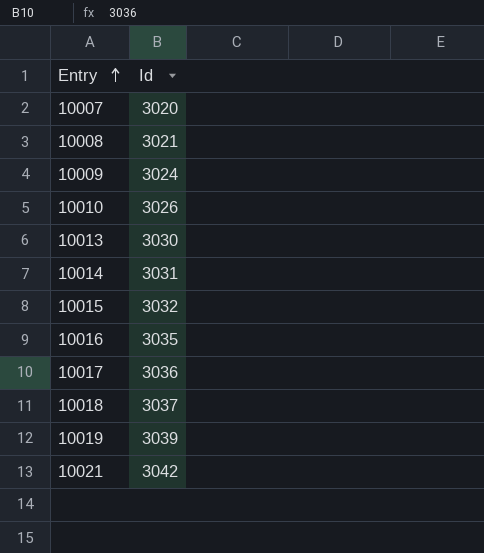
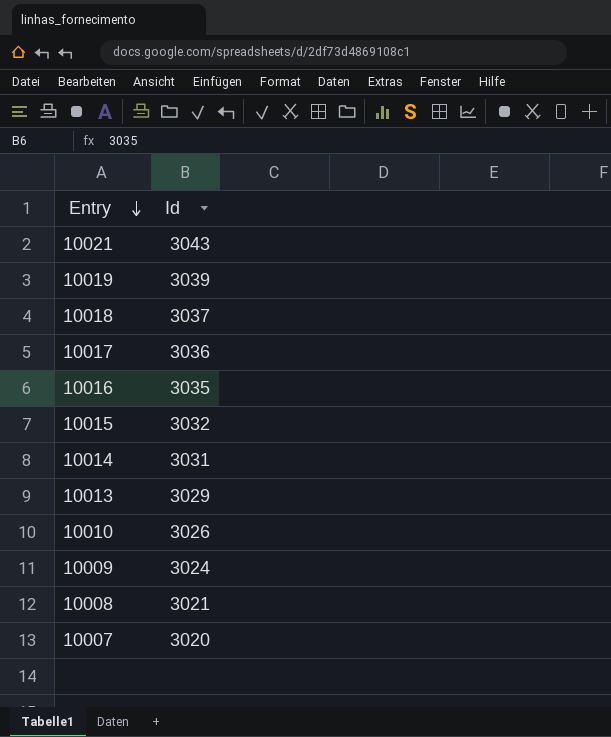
row order: Entry ascending -> Entry descending
10021 | Id: 3042 -> 3043
10013 | Id: 3030 -> 3029

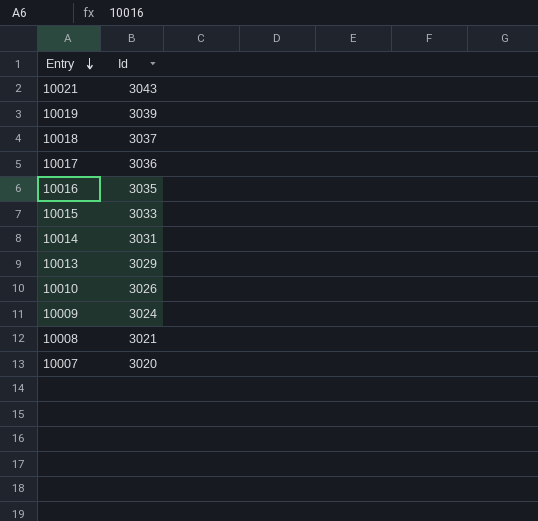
10015 | Id: 3032 -> 3033

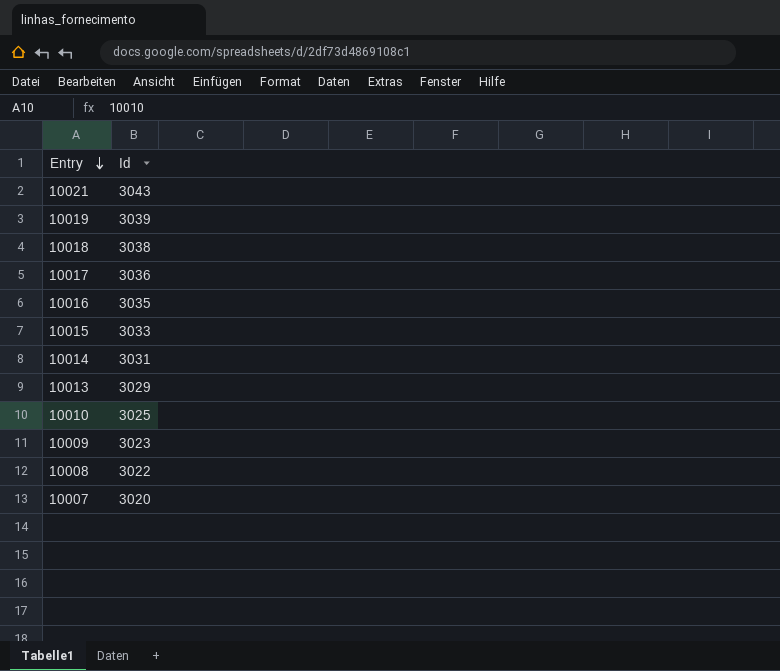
10018 | Id: 3037 -> 3038
10010 | Id: 3026 -> 3025
10009 | Id: 3024 -> 3023
10008 | Id: 3021 -> 3022

